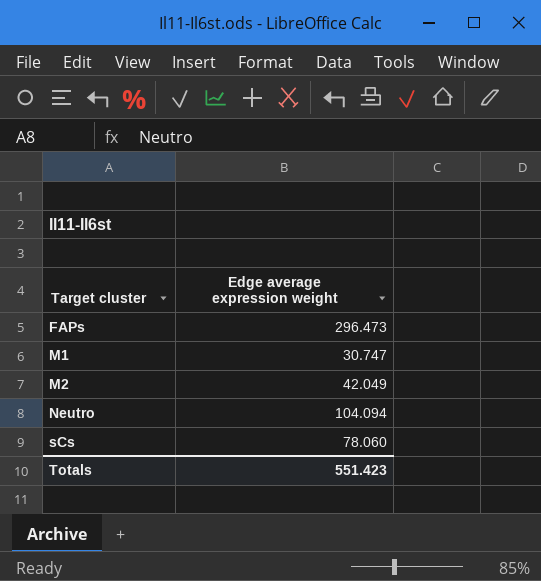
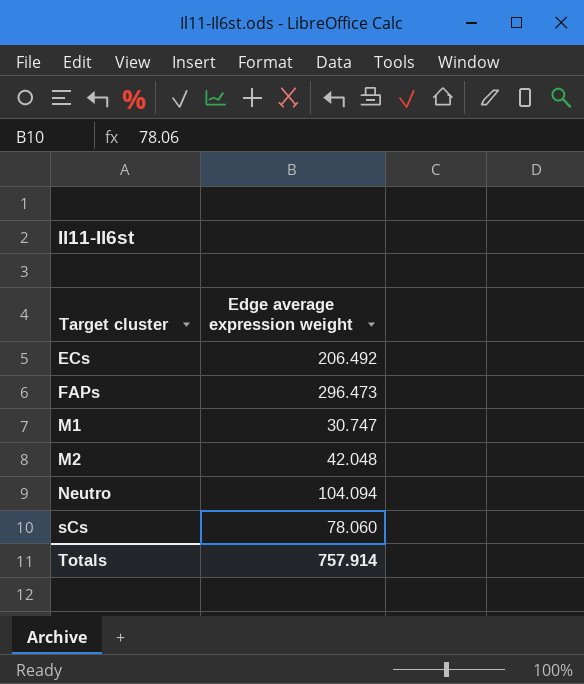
row ECs: none -> 206.492
M2 | Edge average expression weight: 42.049 -> 42.048
Totals | Edge average expression weight: 551.423 -> 757.914

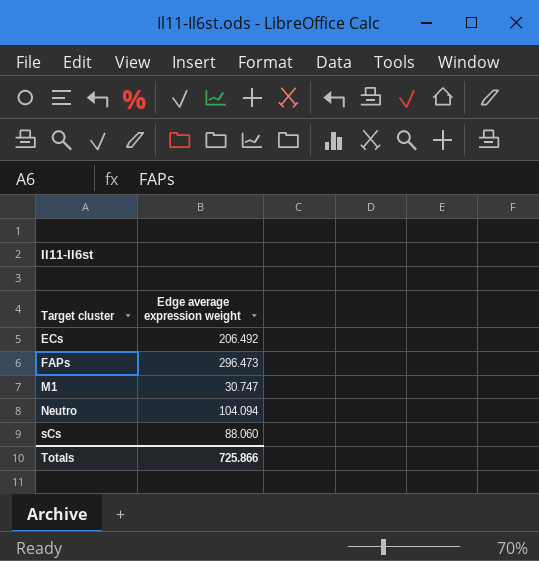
row M2: 42.048 -> none
sCs | Edge average expression weight: 78.060 -> 88.060
Totals | Edge average expression weight: 757.914 -> 725.866

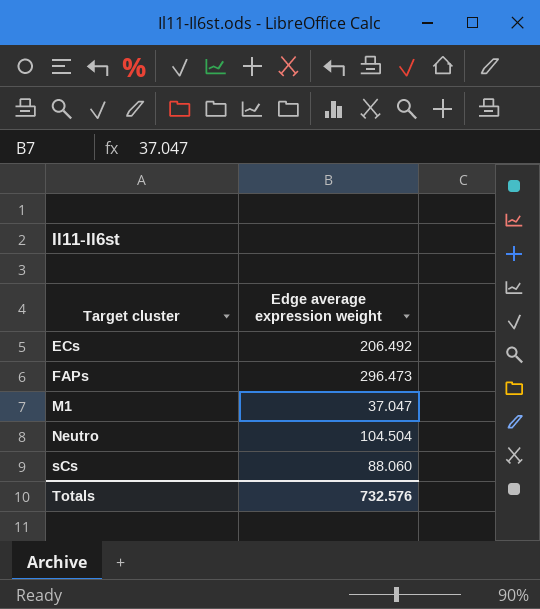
M1 | Edge average expression weight: 30.747 -> 37.047
Neutro | Edge average expression weight: 104.094 -> 104.504
Totals | Edge average expression weight: 725.866 -> 732.576

